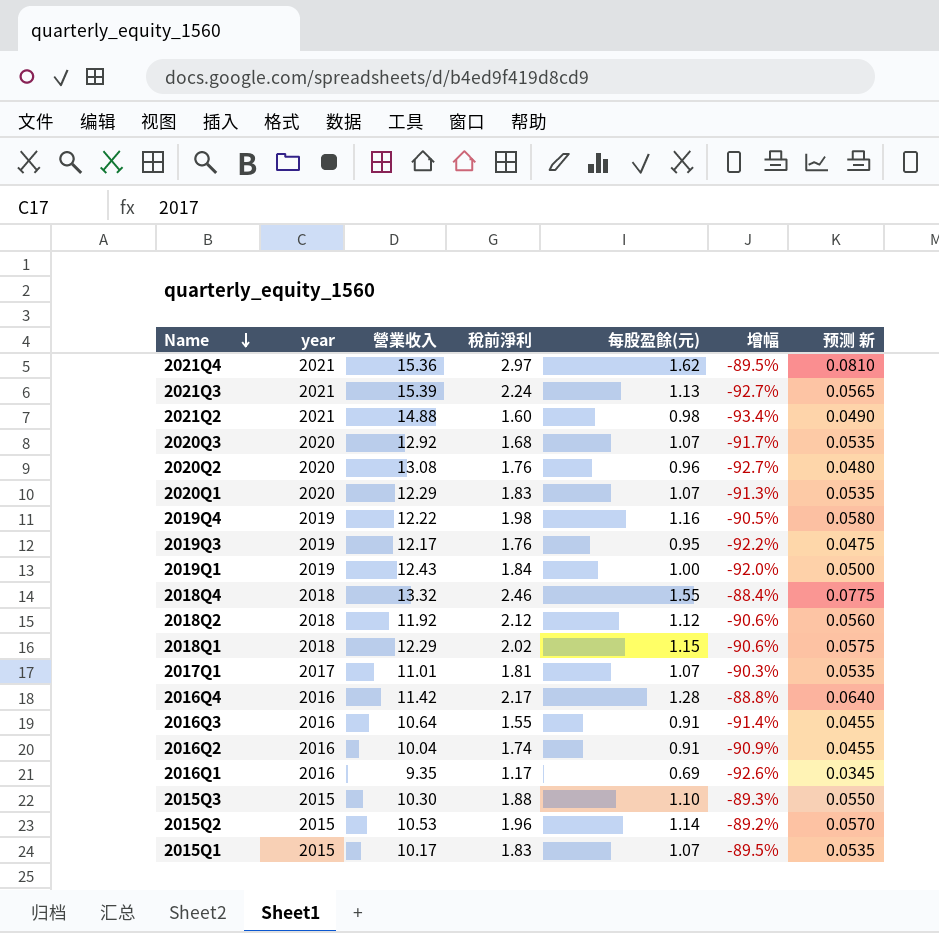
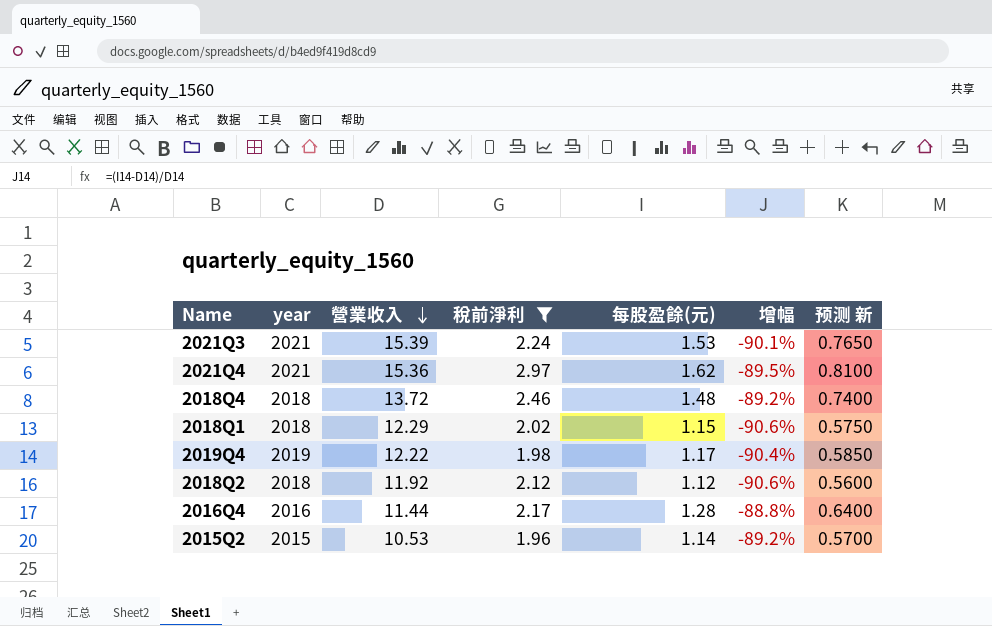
filter: none -> 稅前淨利 >= 1.96
row order: Name descending -> 營業收入 descending
column 预测 新 | formula: [每股盈餘(元)] * 0.05 -> [每股盈餘(元)] * 0.5
2021Q3 | 每股盈餘(元): 1.13 -> 1.53
2021Q3 | 增幅: -92.7% -> -90.1%
2018Q4 | 營業收入: 13.32 -> 13.72
2018Q4 | 每股盈餘(元): 1.55 -> 1.48
2018Q4 | 增幅: -88.4% -> -89.2%
2019Q4 | 每股盈餘(元): 1.16 -> 1.17
2019Q4 | 增幅: -90.5% -> -90.4%
2016Q4 | 營業收入: 11.42 -> 11.44

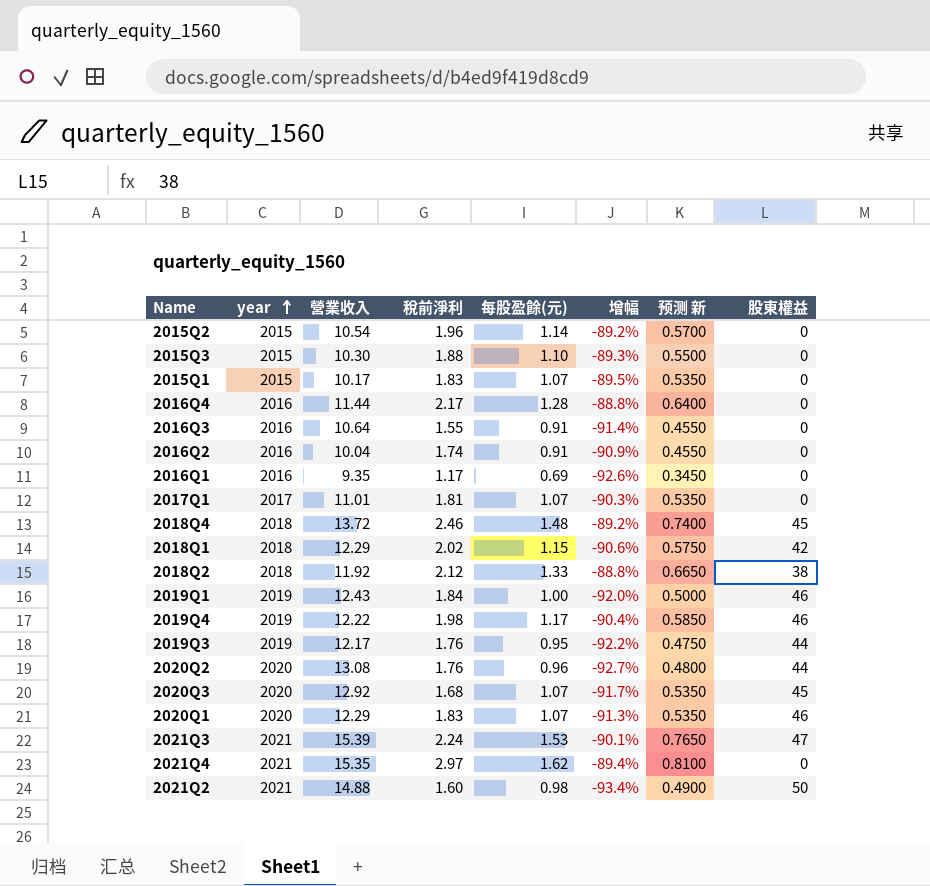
filter: 稅前淨利 >= 1.96 -> none
row order: 營業收入 descending -> year ascending
column 股東權益 | position: none -> 8
2015Q2 | 營業收入: 10.53 -> 10.54
2018Q2 | 每股盈餘(元): 1.12 -> 1.33
2018Q2 | 增幅: -90.6% -> -88.8%
2018Q2 | 预测 新: 0.5600 -> 0.6650
2021Q4 | 營業收入: 15.36 -> 15.35
2021Q4 | 增幅: -89.5% -> -89.4%

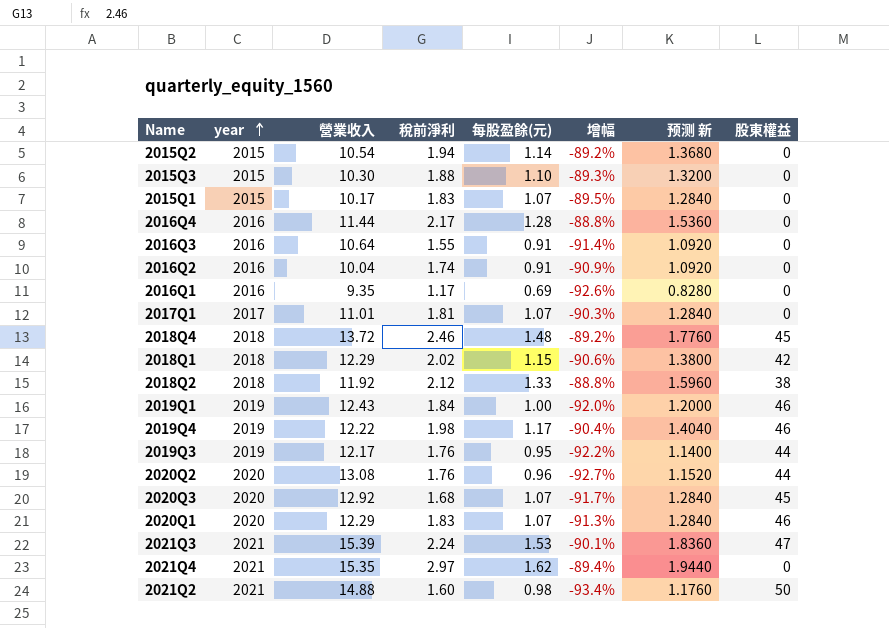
column 预测 新 | formula: [每股盈餘(元)] * 0.5 -> [每股盈餘(元)] * 1.2
2015Q2 | 稅前淨利: 1.96 -> 1.94

